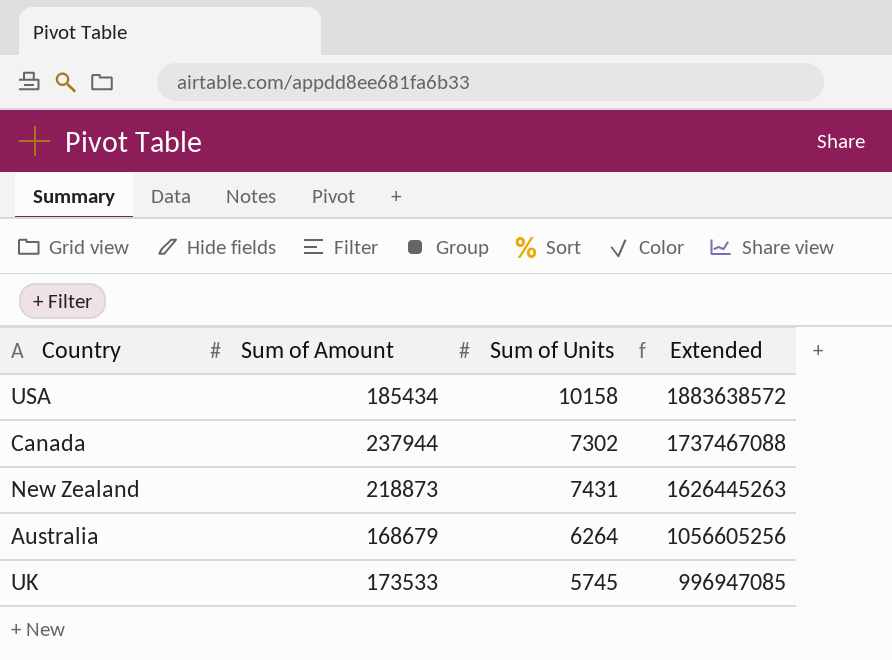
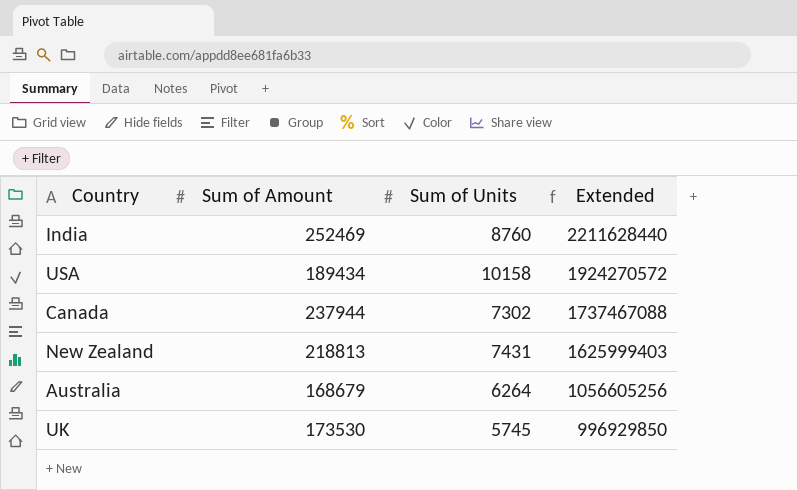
row India: none -> 252469 | 8760 | 2211628440
USA | Sum of Amount: 185434 -> 189434
USA | Extended: 1883638572 -> 1924270572
New Zealand | Sum of Amount: 218873 -> 218813
New Zealand | Extended: 1626445263 -> 1625999403
UK | Sum of Amount: 173533 -> 173530
UK | Extended: 996947085 -> 996929850

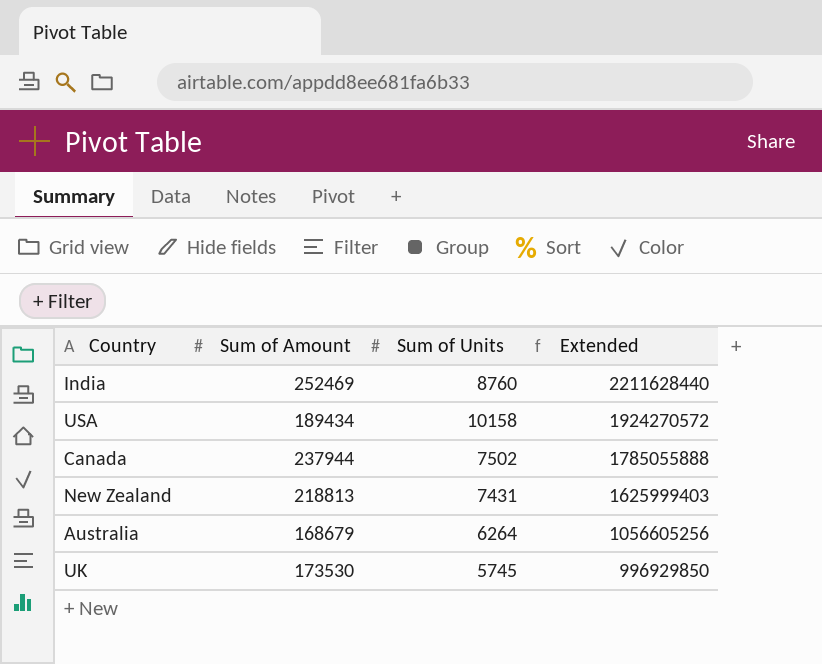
Canada | Sum of Units: 7302 -> 7502
Canada | Extended: 1737467088 -> 1785055888

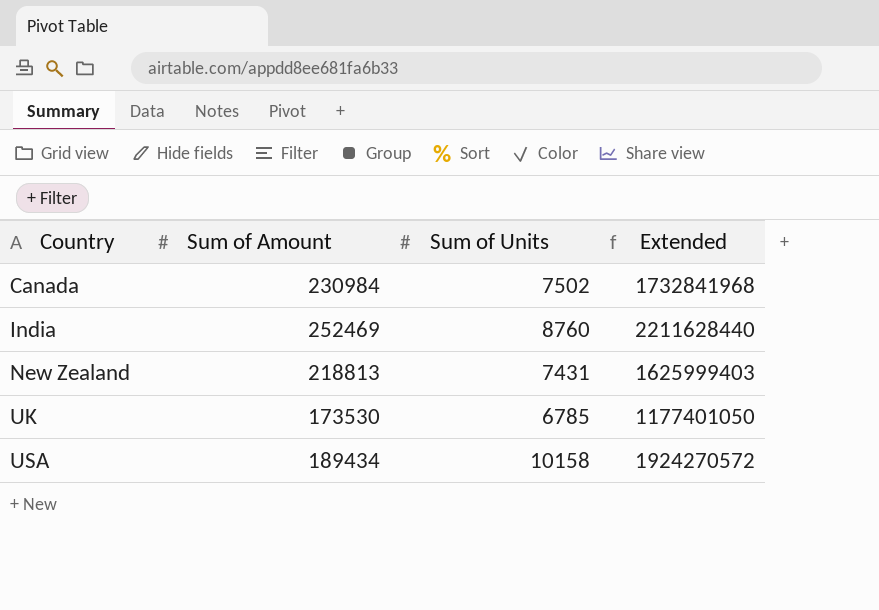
row order: Extended descending -> Country ascending
row Australia: 168679 | 6264 | 1056605256 -> none
Canada | Sum of Amount: 237944 -> 230984
Canada | Extended: 1785055888 -> 1732841968
UK | Sum of Units: 5745 -> 6785
UK | Extended: 996929850 -> 1177401050

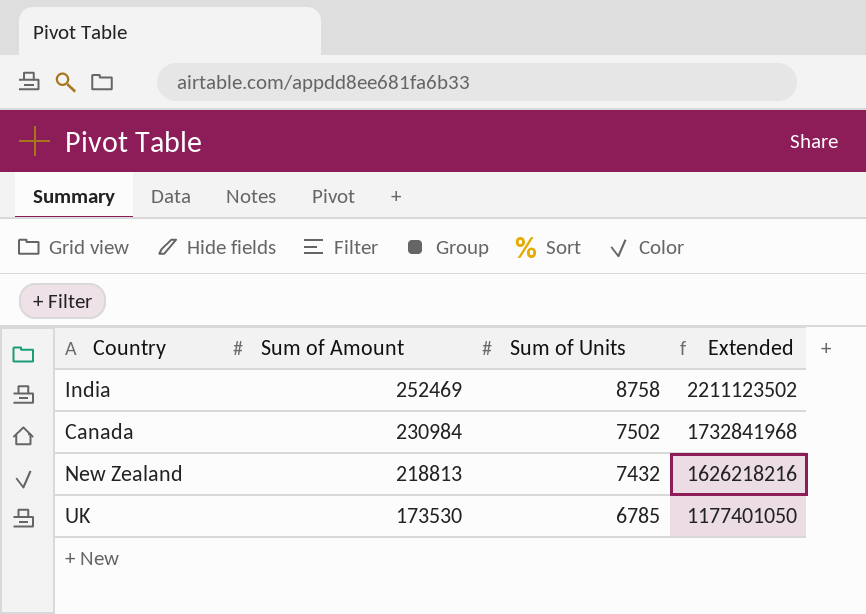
row order: Country ascending -> Sum of Amount descending
row USA: 189434 | 10158 | 1924270572 -> none
India | Sum of Units: 8760 -> 8758
India | Extended: 2211628440 -> 2211123502
New Zealand | Sum of Units: 7431 -> 7432
New Zealand | Extended: 1625999403 -> 1626218216

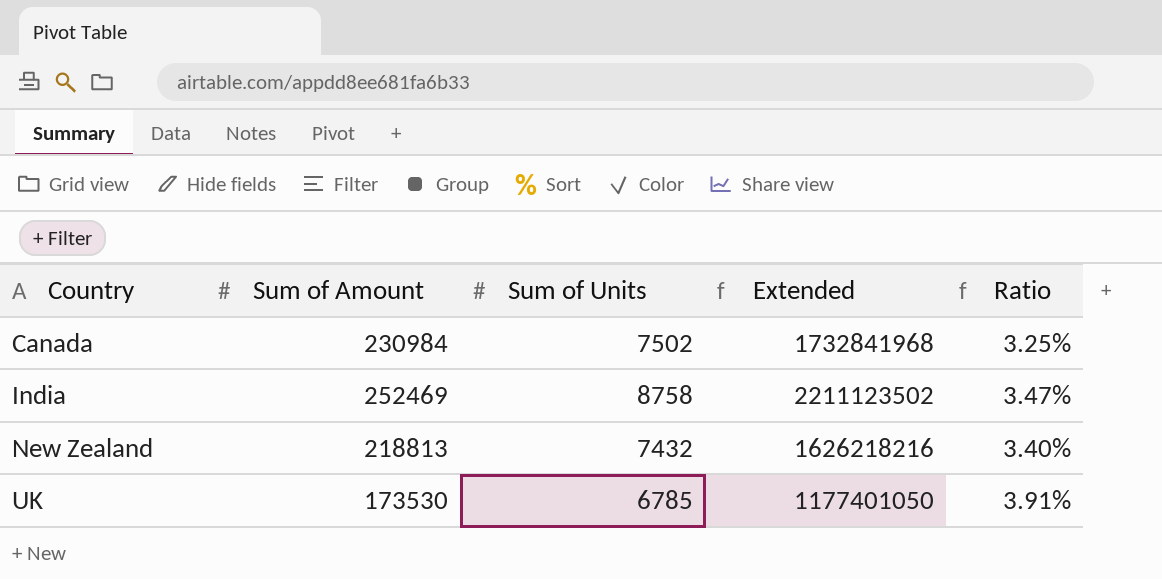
row order: Sum of Amount descending -> Country ascending
column Ratio | formula: none -> [Sum of Units] / [Sum of Amount]

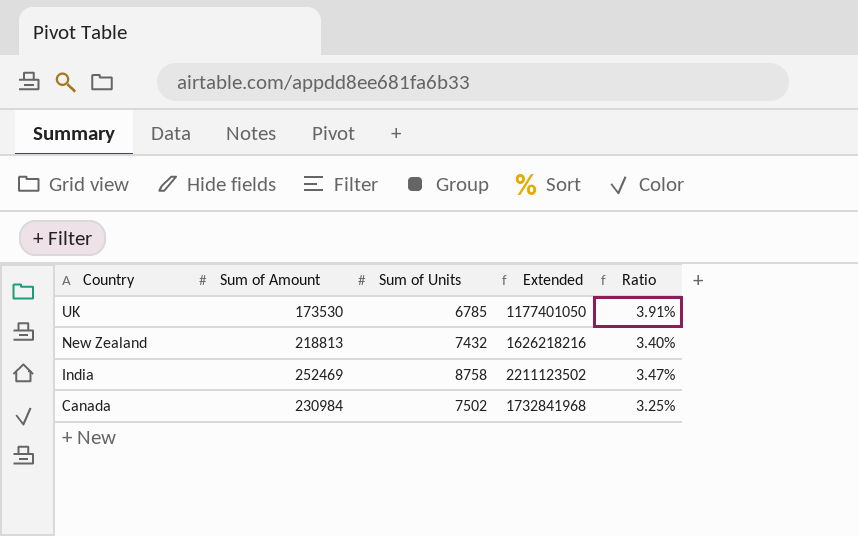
row order: Country ascending -> Country descending

